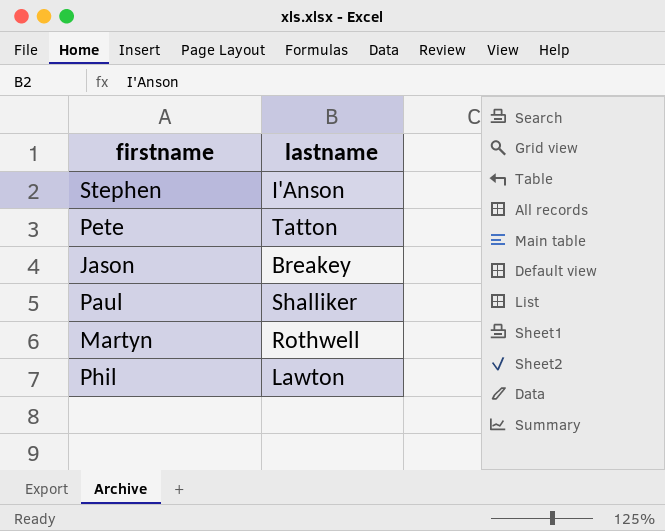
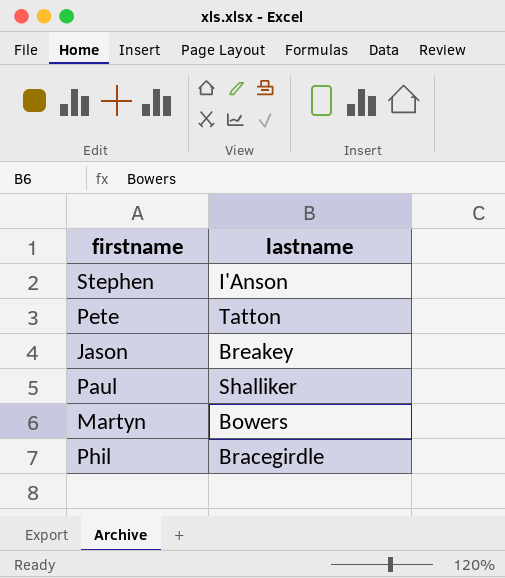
Martyn | lastname: Rothwell -> Bowers
Phil | lastname: Lawton -> Bracegirdle

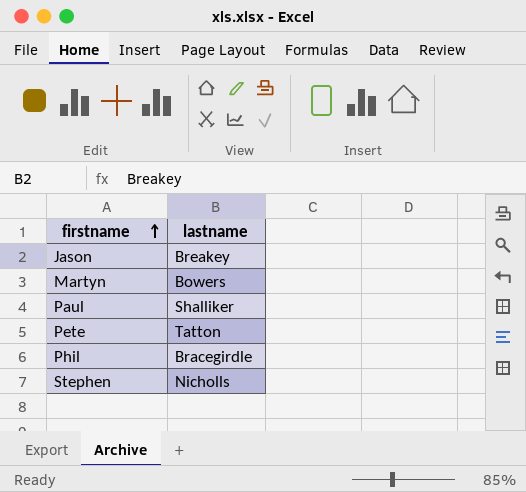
row order: none -> firstname ascending
Stephen | lastname: I'Anson -> Nicholls

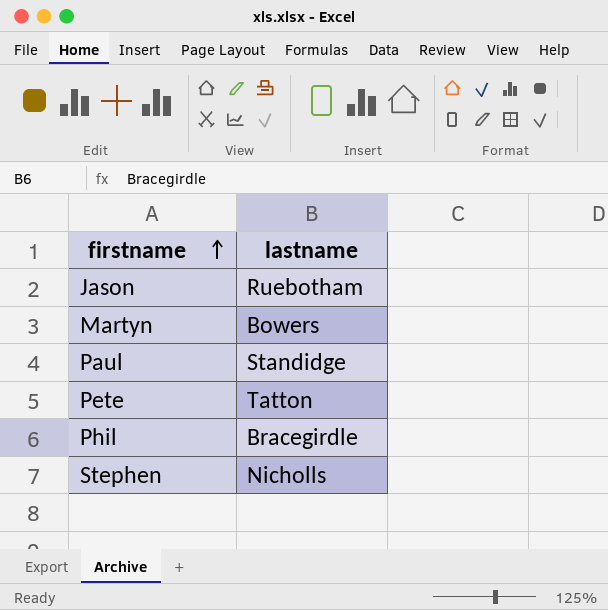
Jason | lastname: Breakey -> Ruebotham
Paul | lastname: Shalliker -> Standidge

